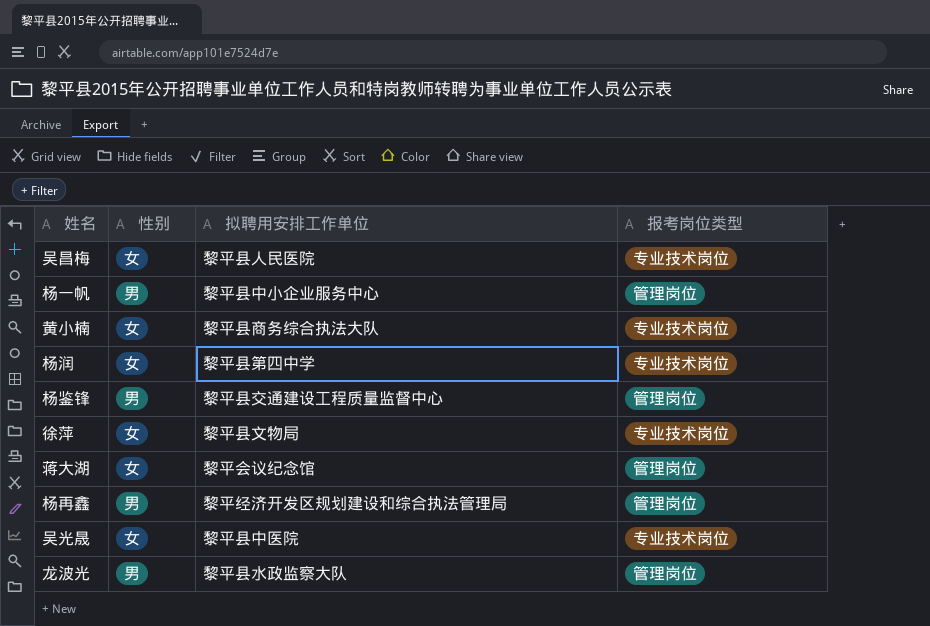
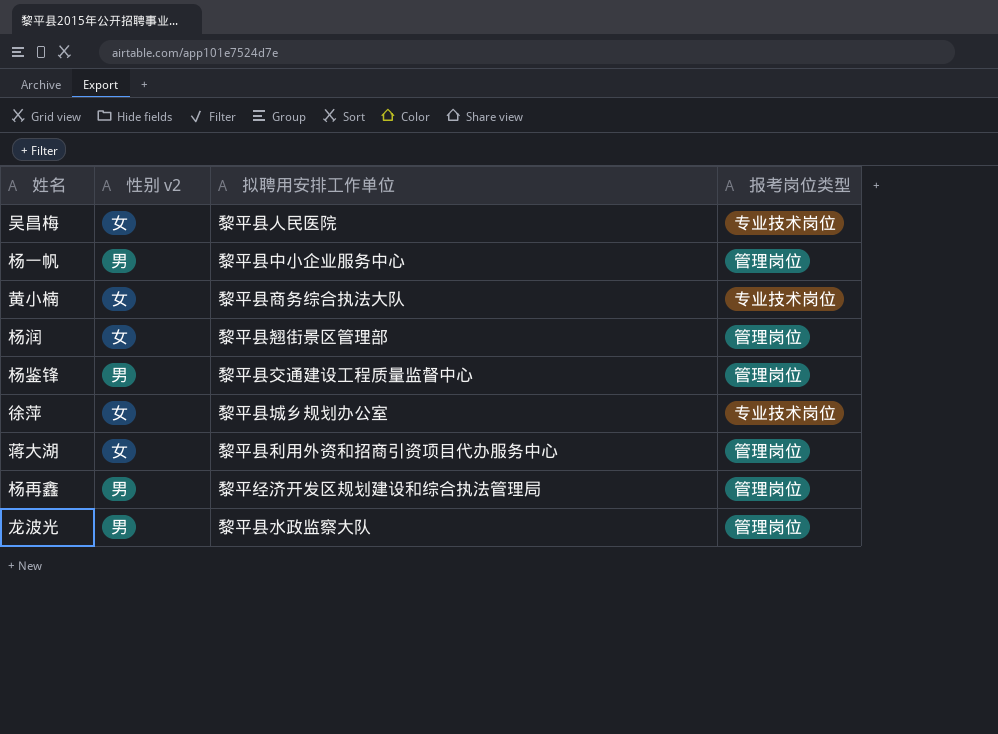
column name: 性别 -> 性别 v2
row 吴光晟: 女 | 黎平县中医院 | 专业技术岗位 -> none
杨润 | 拟聘用安排工作单位: 黎平县第四中学 -> 黎平县翘街景区管理部
杨润 | 报考岗位类型: 专业技术岗位 -> 管理岗位
徐萍 | 拟聘用安排工作单位: 黎平县文物局 -> 黎平县城乡规划办公室
蒋大湖 | 拟聘用安排工作单位: 黎平会议纪念馆 -> 黎平县利用外资和招商引资项目代办服务中心

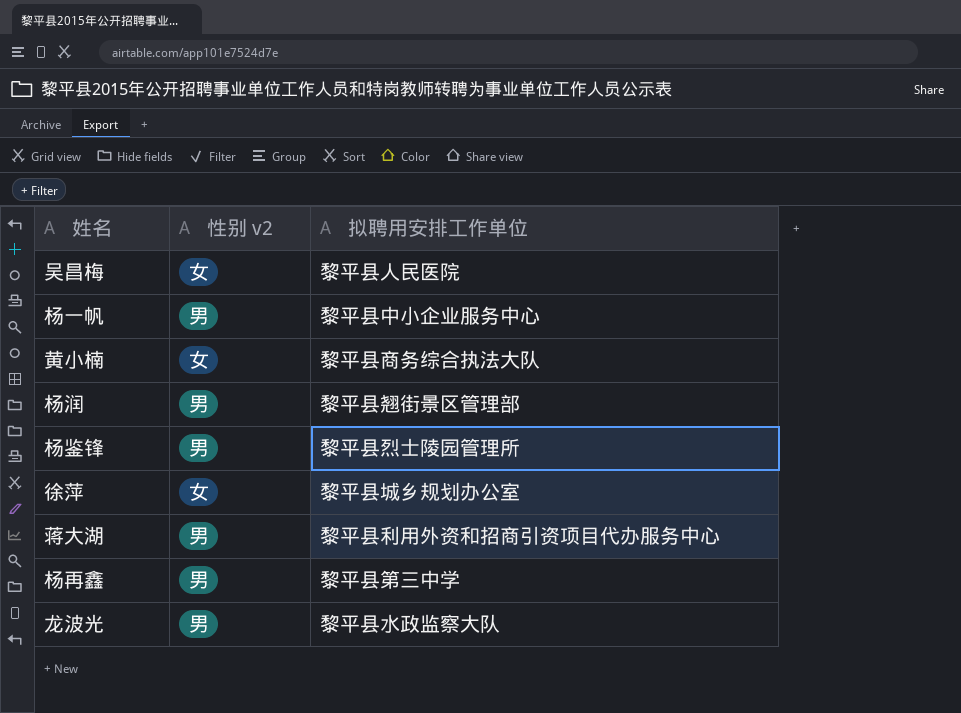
column 报考岗位类型 | position: 4 -> none
杨润 | 性别 v2: 女 -> 男
杨鉴锋 | 拟聘用安排工作单位: 黎平县交通建设工程质量监督中心 -> 黎平县烈士陵园管理所
蒋大湖 | 性别 v2: 女 -> 男
杨再鑫 | 拟聘用安排工作单位: 黎平经济开发区规划建设和综合执法管理局 -> 黎平县第三中学

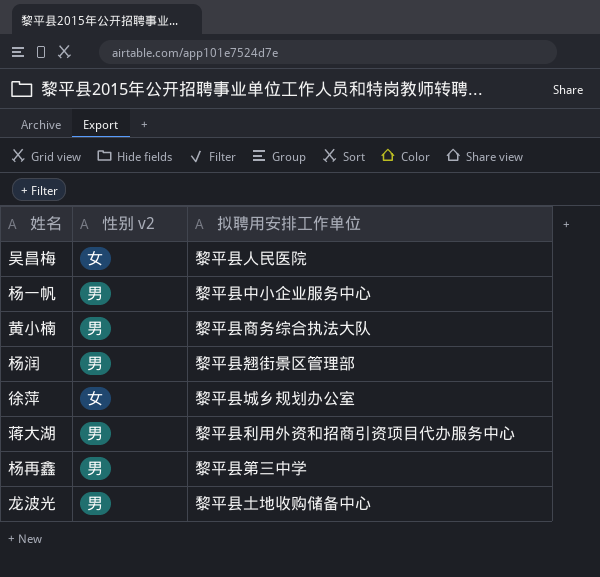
row 杨鉴锋: 男 | 黎平县烈士陵园管理所 -> none
黄小楠 | 性别 v2: 女 -> 男
龙波光 | 拟聘用安排工作单位: 黎平县水政监察大队 -> 黎平县土地收购储备中心

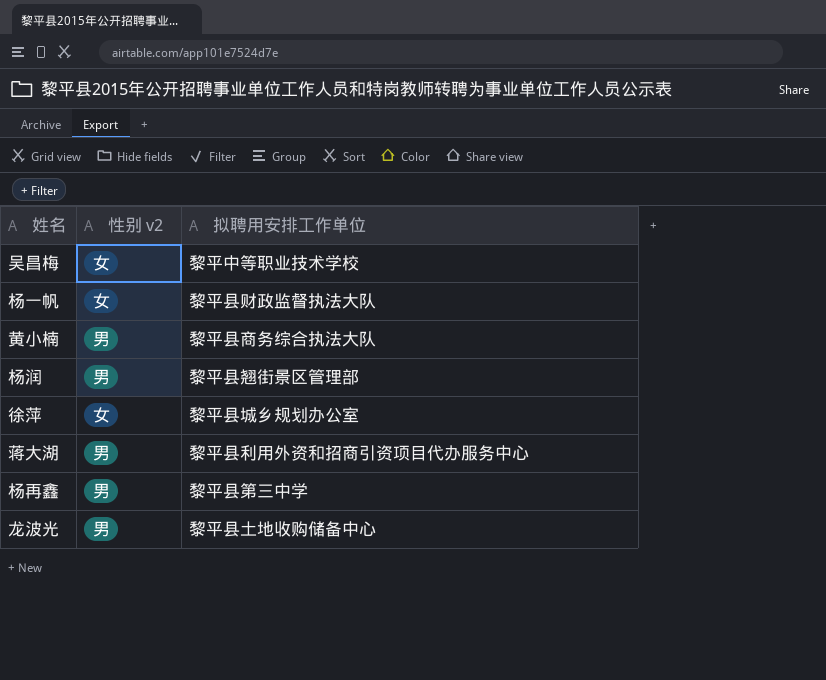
吴昌梅 | 拟聘用安排工作单位: 黎平县人民医院 -> 黎平中等职业技术学校
杨一帆 | 性别 v2: 男 -> 女
杨一帆 | 拟聘用安排工作单位: 黎平县中小企业服务中心 -> 黎平县财政监督执法大队

